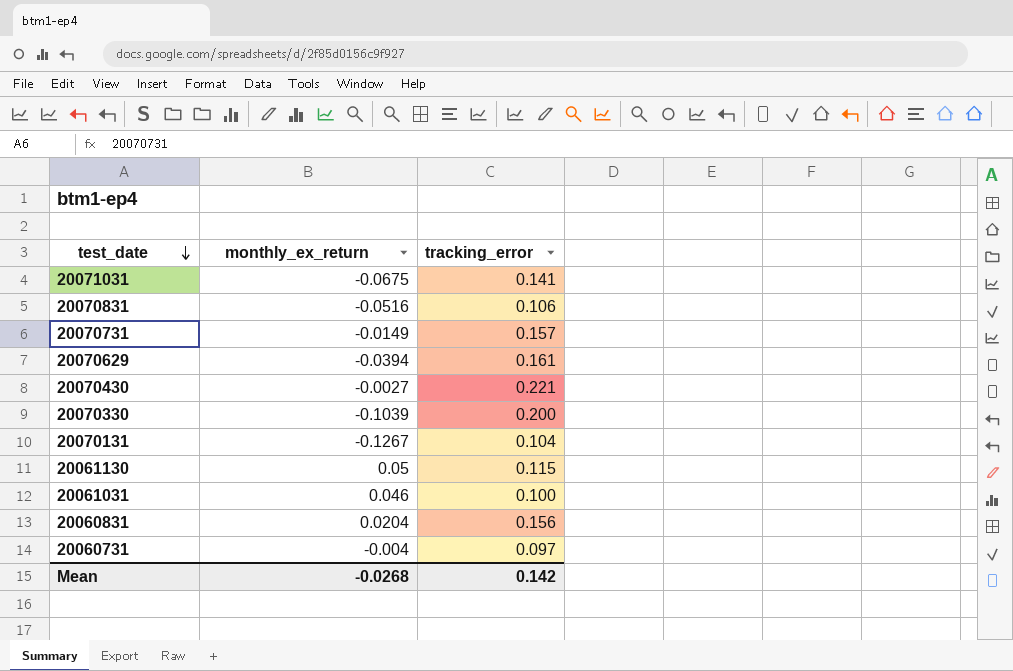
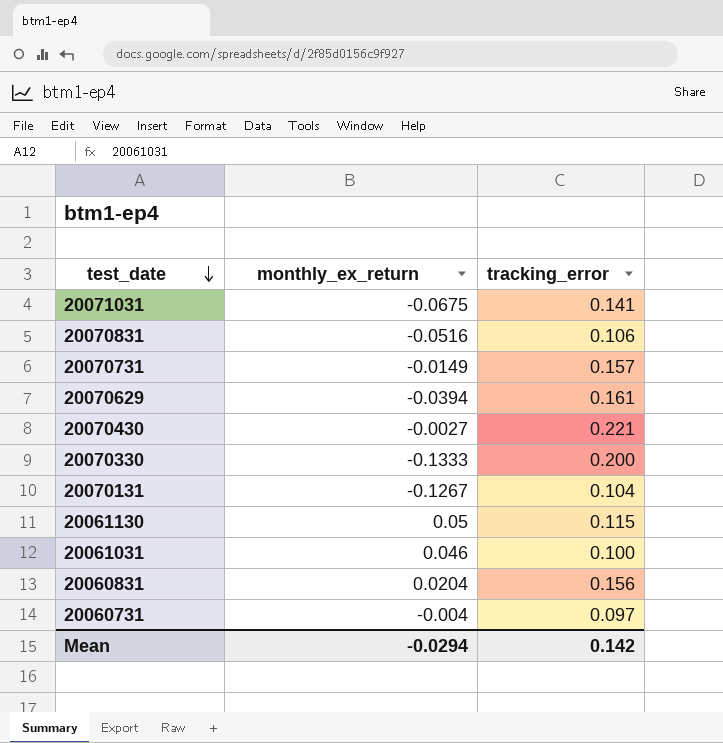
20070330 | monthly_ex_return: -0.1039 -> -0.1333
Mean | monthly_ex_return: -0.0268 -> -0.0294

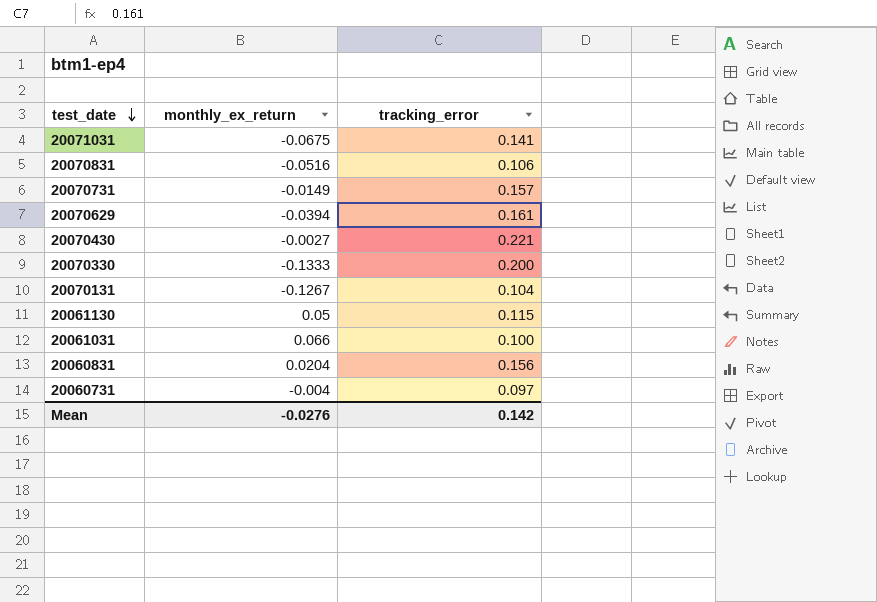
20061031 | monthly_ex_return: 0.046 -> 0.066
Mean | monthly_ex_return: -0.0294 -> -0.0276

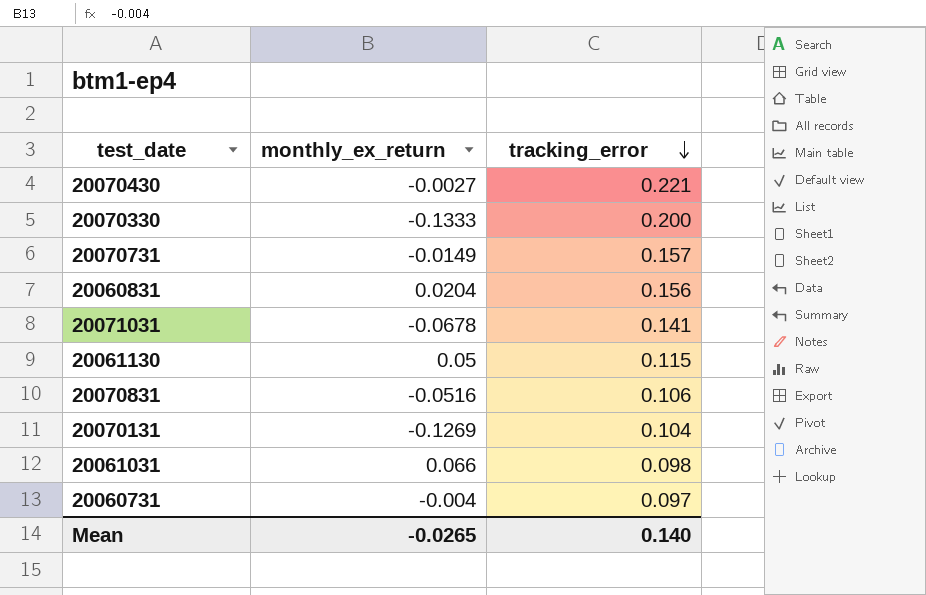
row order: test_date descending -> tracking_error descending
row 20070629: -0.0394 | 0.161 -> none
20071031 | monthly_ex_return: -0.0675 -> -0.0678
20070131 | monthly_ex_return: -0.1267 -> -0.1269
20061031 | tracking_error: 0.100 -> 0.098
Mean | monthly_ex_return: -0.0276 -> -0.0265
Mean | tracking_error: 0.142 -> 0.140

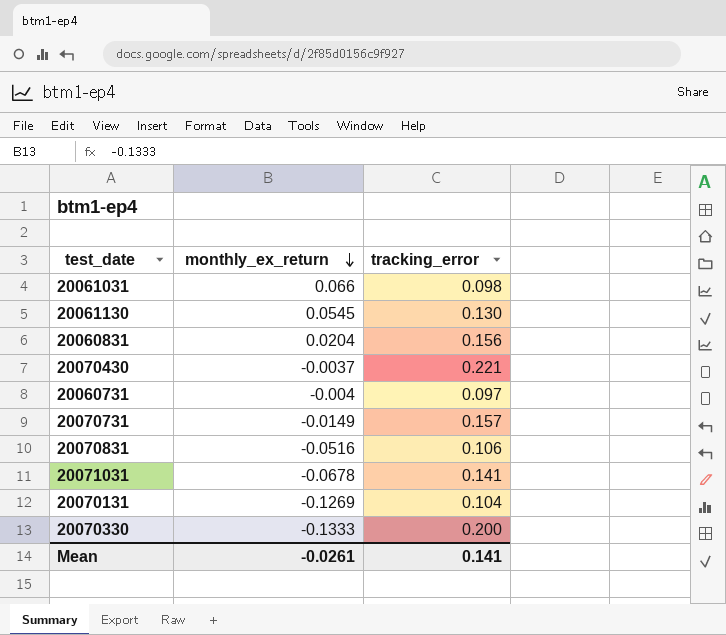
row order: tracking_error descending -> monthly_ex_return descending
20061130 | monthly_ex_return: 0.05 -> 0.0545
20061130 | tracking_error: 0.115 -> 0.130
20070430 | monthly_ex_return: -0.0027 -> -0.0037
Mean | monthly_ex_return: -0.0265 -> -0.0261
Mean | tracking_error: 0.140 -> 0.141

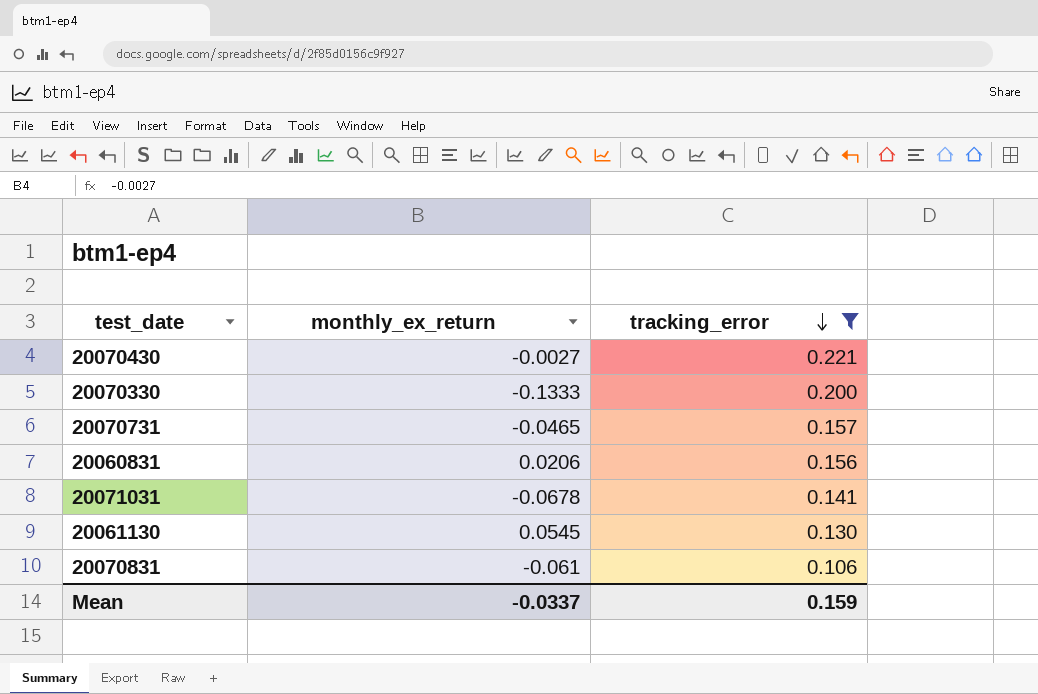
filter: none -> tracking_error >= 0.106
row order: monthly_ex_return descending -> tracking_error descending
20070430 | monthly_ex_return: -0.0037 -> -0.0027
20070731 | monthly_ex_return: -0.0149 -> -0.0465
20060831 | monthly_ex_return: 0.0204 -> 0.0206
20070831 | monthly_ex_return: -0.0516 -> -0.061
Mean | monthly_ex_return: -0.0261 -> -0.0337
Mean | tracking_error: 0.141 -> 0.159

